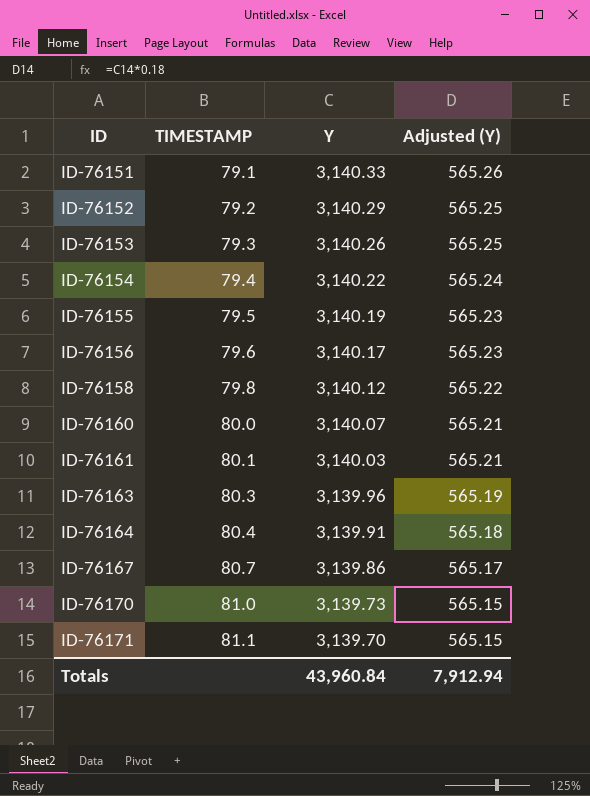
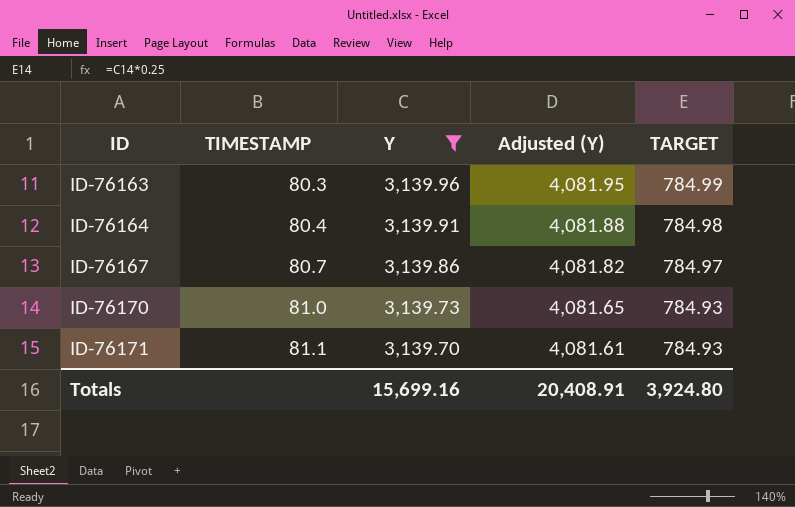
filter: none -> Y <= 3,139.96
column Adjusted (Y) | formula: [Y] * 0.18 -> [Y] * 1.3
column TARGET | formula: none -> [Y] * 0.25
Totals | Y: 43,960.84 -> 15,699.16
Totals | Adjusted (Y): 7,912.94 -> 20,408.91

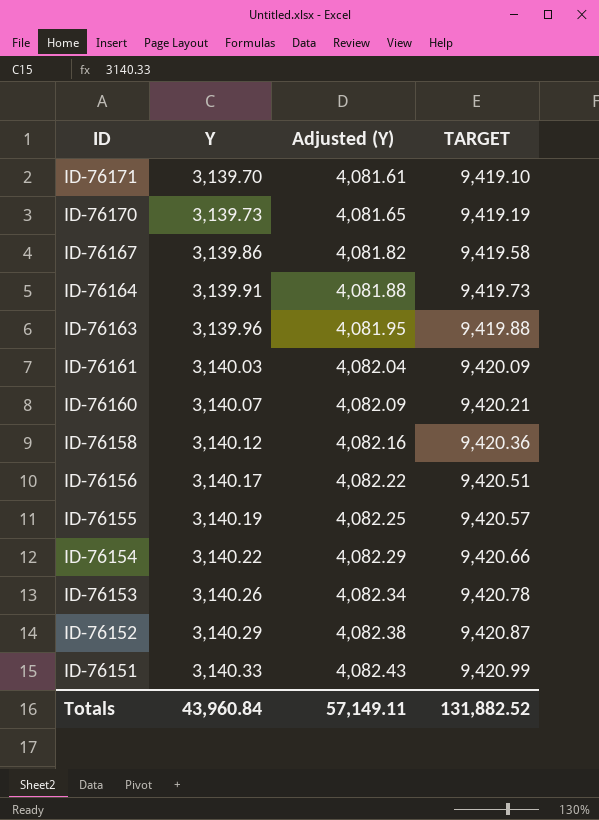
filter: Y <= 3,139.96 -> none
row order: ID ascending -> ID descending
column TIMESTAMP | position: 2 -> none
column TARGET | formula: [Y] * 0.25 -> [Y] * 3
Totals | Y: 15,699.16 -> 43,960.84
Totals | Adjusted (Y): 20,408.91 -> 57,149.11
Totals | TARGET: 3,924.80 -> 131,882.52

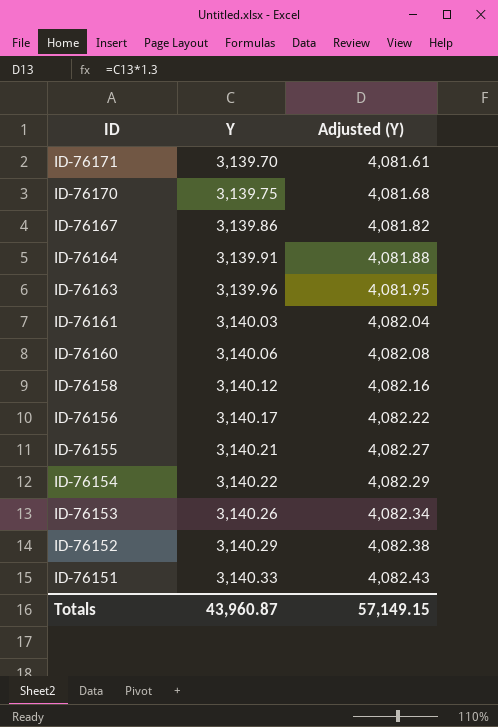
column TARGET | formula: [Y] * 3 -> none
ID-76170 | Y: 3,139.73 -> 3,139.75
ID-76170 | Adjusted (Y): 4,081.65 -> 4,081.68
ID-76160 | Y: 3,140.07 -> 3,140.06
ID-76160 | Adjusted (Y): 4,082.09 -> 4,082.08
ID-76155 | Y: 3,140.19 -> 3,140.21
ID-76155 | Adjusted (Y): 4,082.25 -> 4,082.27
Totals | Y: 43,960.84 -> 43,960.87
Totals | Adjusted (Y): 57,149.11 -> 57,149.15

